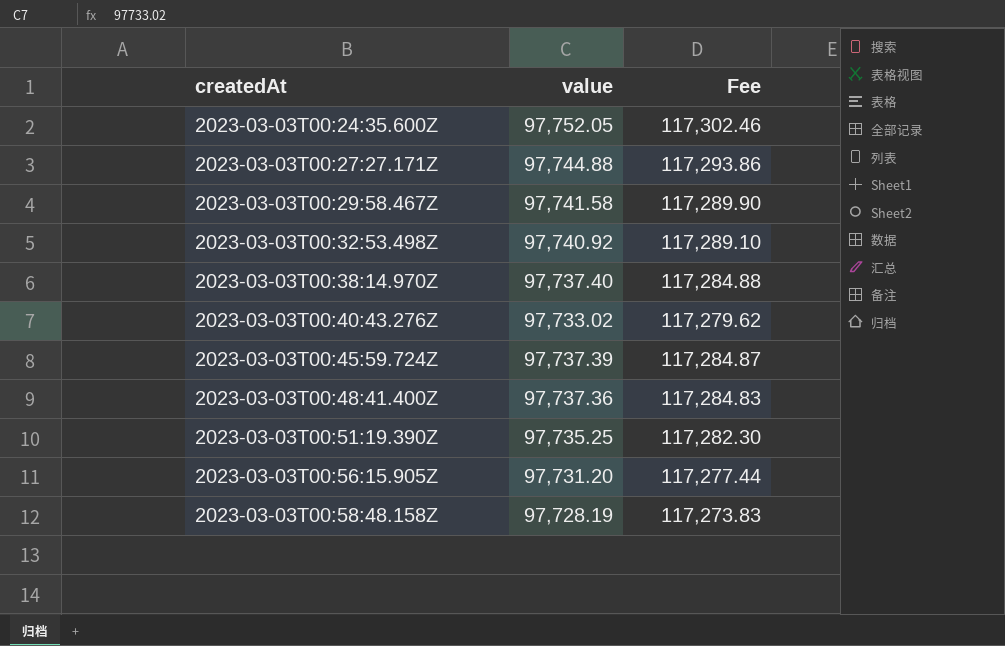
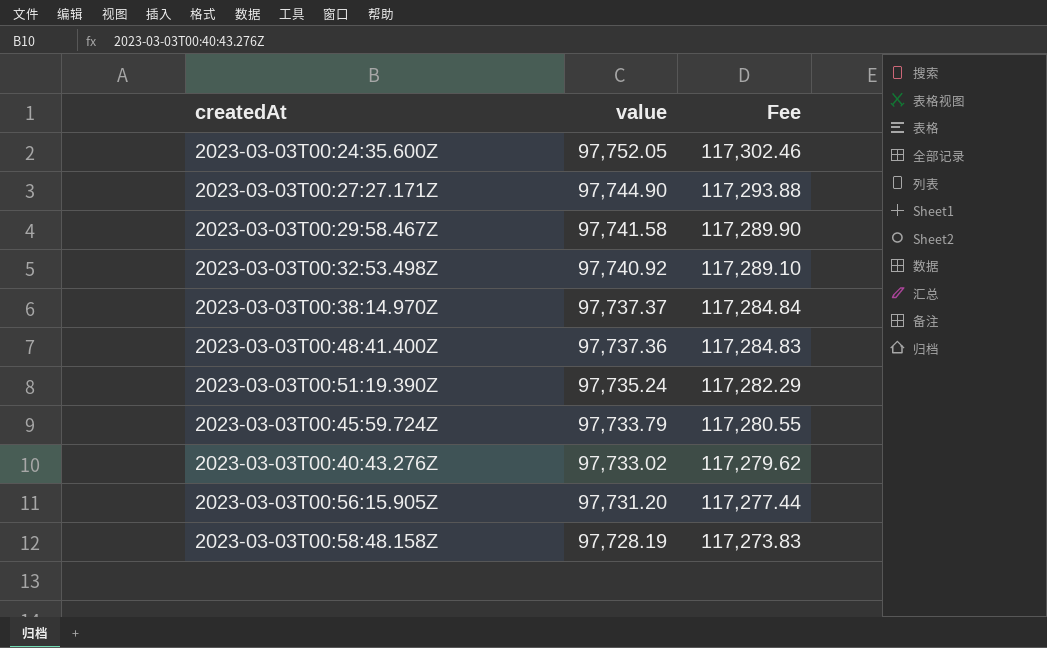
row order: createdAt ascending -> value descending
2023-03-03T00:27:27.171Z | value: 97,744.88 -> 97,744.90
2023-03-03T00:27:27.171Z | Fee: 117,293.86 -> 117,293.88
2023-03-03T00:38:14.970Z | value: 97,737.40 -> 97,737.37
2023-03-03T00:38:14.970Z | Fee: 117,284.88 -> 117,284.84
2023-03-03T00:51:19.390Z | value: 97,735.25 -> 97,735.24
2023-03-03T00:51:19.390Z | Fee: 117,282.30 -> 117,282.29
2023-03-03T00:45:59.724Z | value: 97,737.39 -> 97,733.79
2023-03-03T00:45:59.724Z | Fee: 117,284.87 -> 117,280.55

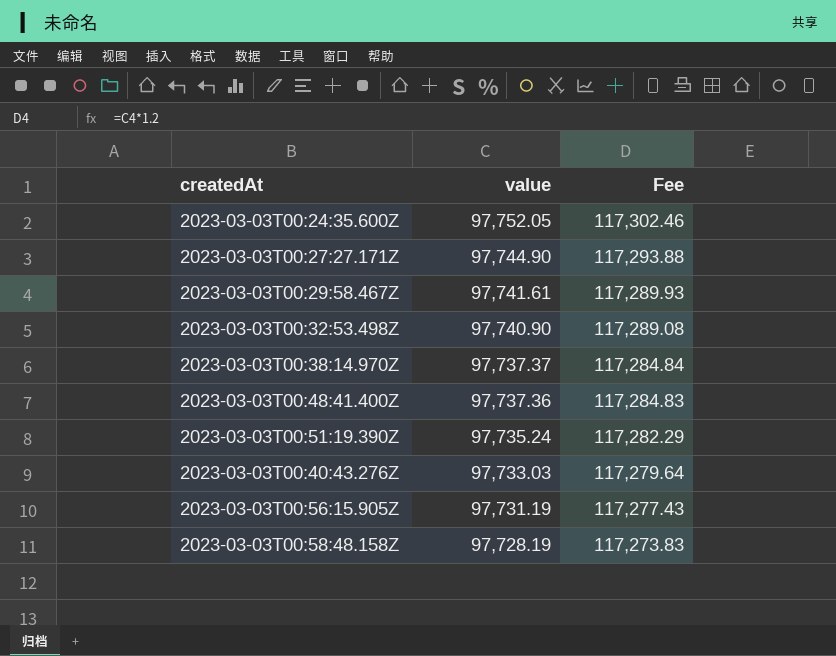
row 2023-03-03T00:45:59.724Z: 97,733.79 | 117,280.55 -> none
2023-03-03T00:29:58.467Z | value: 97,741.58 -> 97,741.61
2023-03-03T00:29:58.467Z | Fee: 117,289.90 -> 117,289.93
2023-03-03T00:32:53.498Z | value: 97,740.92 -> 97,740.90
2023-03-03T00:32:53.498Z | Fee: 117,289.10 -> 117,289.08
2023-03-03T00:40:43.276Z | value: 97,733.02 -> 97,733.03
2023-03-03T00:40:43.276Z | Fee: 117,279.62 -> 117,279.64
2023-03-03T00:56:15.905Z | value: 97,731.20 -> 97,731.19
2023-03-03T00:56:15.905Z | Fee: 117,277.44 -> 117,277.43

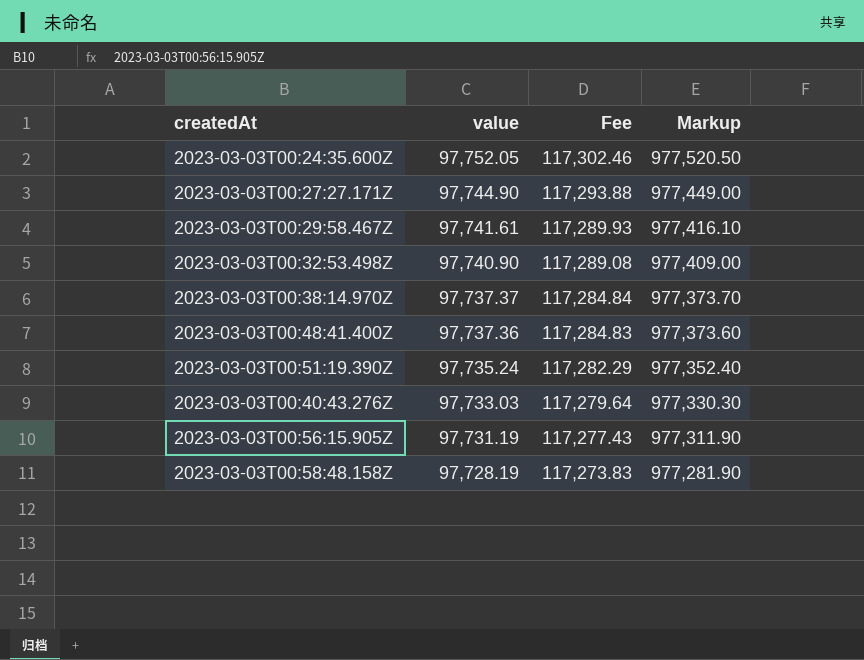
column Markup | formula: none -> [value] * 10

